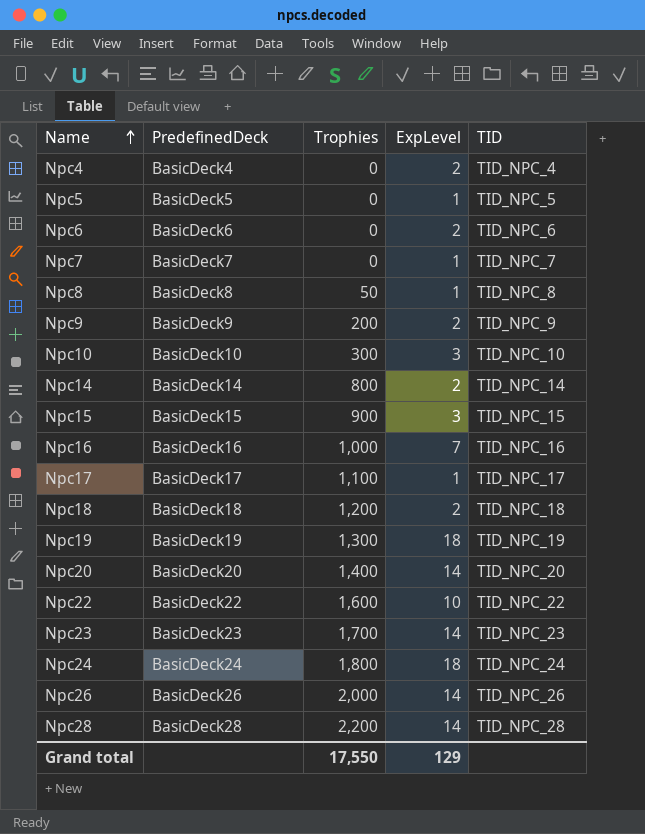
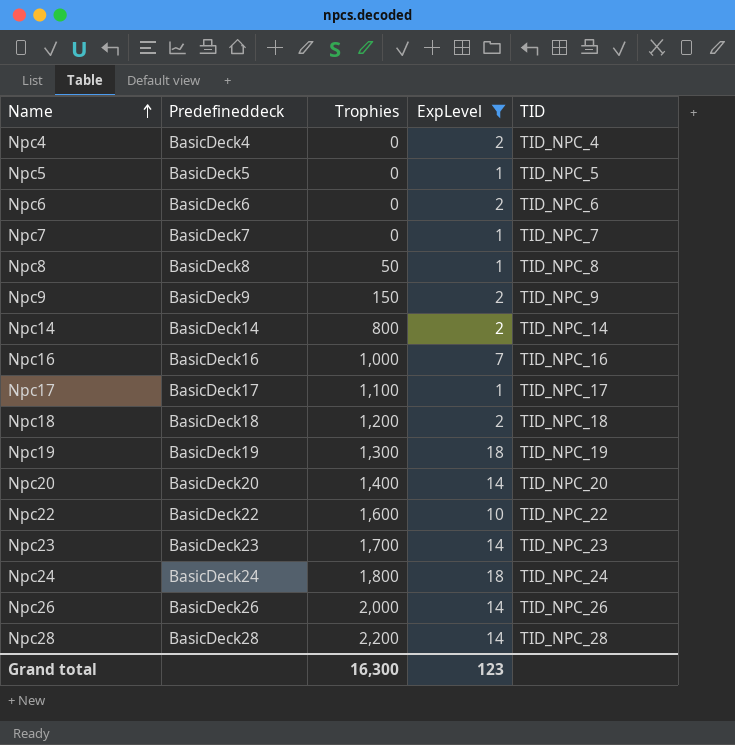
filter: none -> ExpLevel != 3
column name: PredefinedDeck -> Predefineddeck
Npc9 | Trophies: 200 -> 150
Grand total | Trophies: 17,550 -> 16,300
Grand total | ExpLevel: 129 -> 123

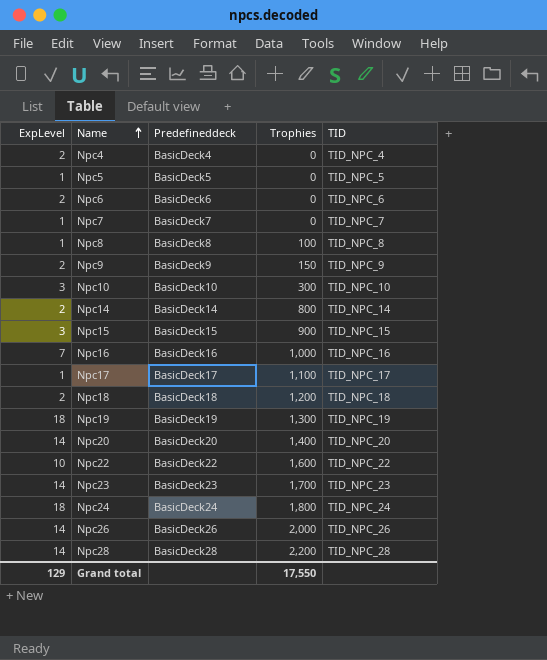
filter: ExpLevel != 3 -> none
column ExpLevel | position: 4 -> 1
Npc8 | Trophies: 50 -> 100
Grand total | ExpLevel: 123 -> 129
Grand total | Trophies: 16,300 -> 17,550

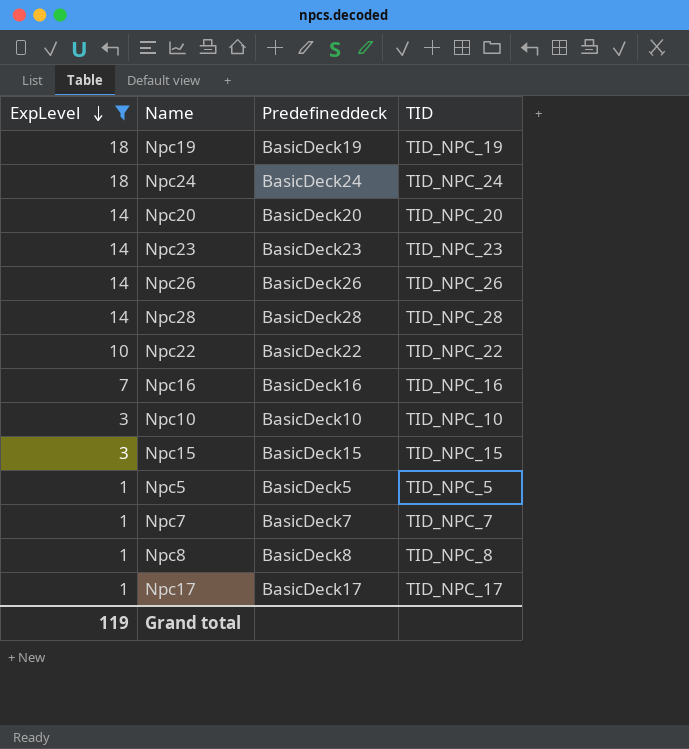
filter: none -> ExpLevel != 2
row order: Name ascending -> ExpLevel descending
column Trophies | position: 4 -> none
Grand total | ExpLevel: 129 -> 119

